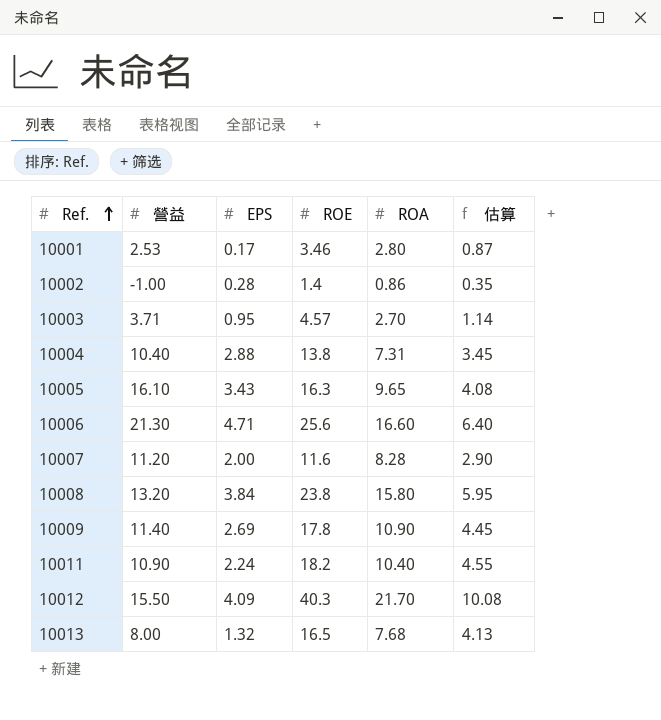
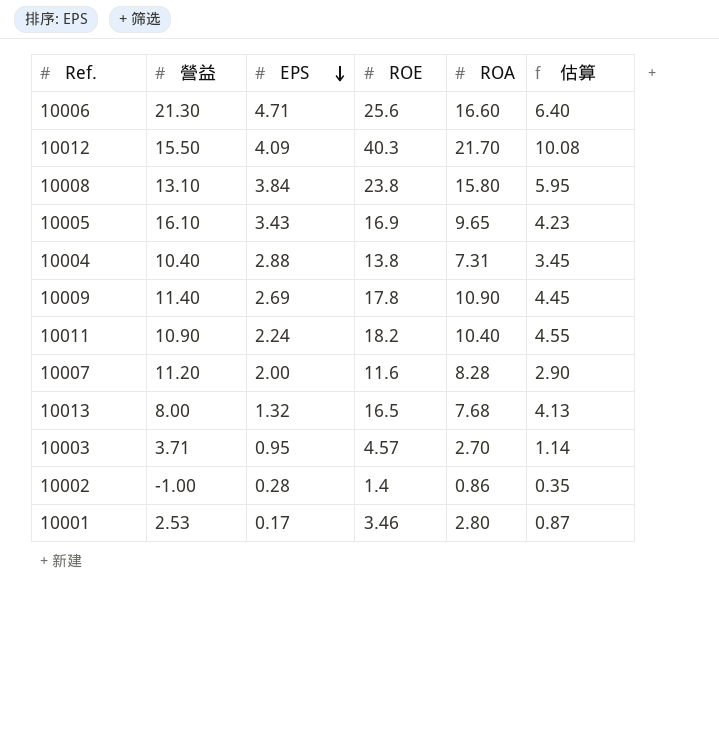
row order: Ref. ascending -> EPS descending
10008 | 營益: 13.20 -> 13.10
10005 | ROE: 16.3 -> 16.9
10005 | 估算: 4.08 -> 4.23

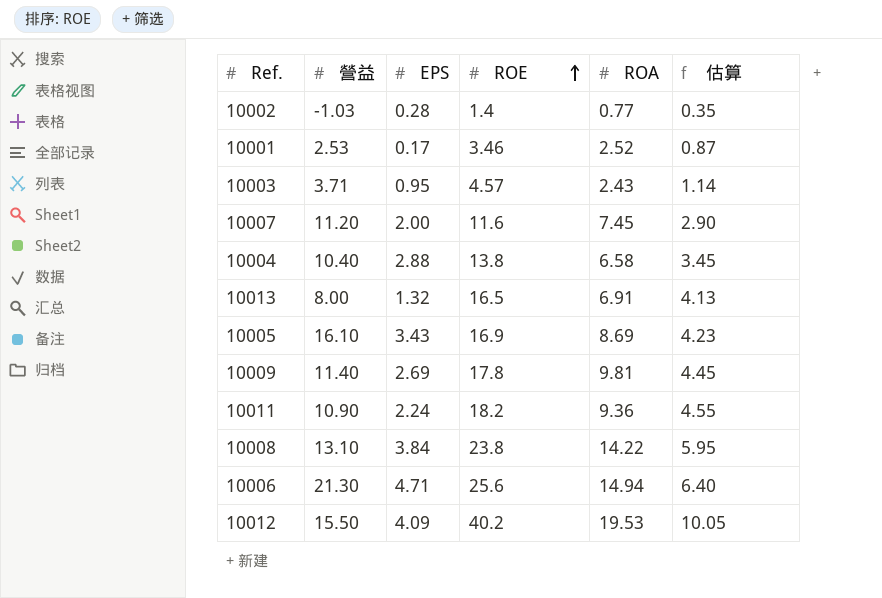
row order: EPS descending -> ROE ascending
10002 | 營益: -1.00 -> -1.03
10002 | ROA: 0.86 -> 0.77
10001 | ROA: 2.80 -> 2.52
10003 | ROA: 2.70 -> 2.43
10007 | ROA: 8.28 -> 7.45
10004 | ROA: 7.31 -> 6.58
10013 | ROA: 7.68 -> 6.91
10005 | ROA: 9.65 -> 8.69
10009 | ROA: 10.90 -> 9.81
10011 | ROA: 10.40 -> 9.36
10008 | ROA: 15.80 -> 14.22
10006 | ROA: 16.60 -> 14.94
10012 | ROE: 40.3 -> 40.2
10012 | ROA: 21.70 -> 19.53
10012 | 估算: 10.08 -> 10.05

